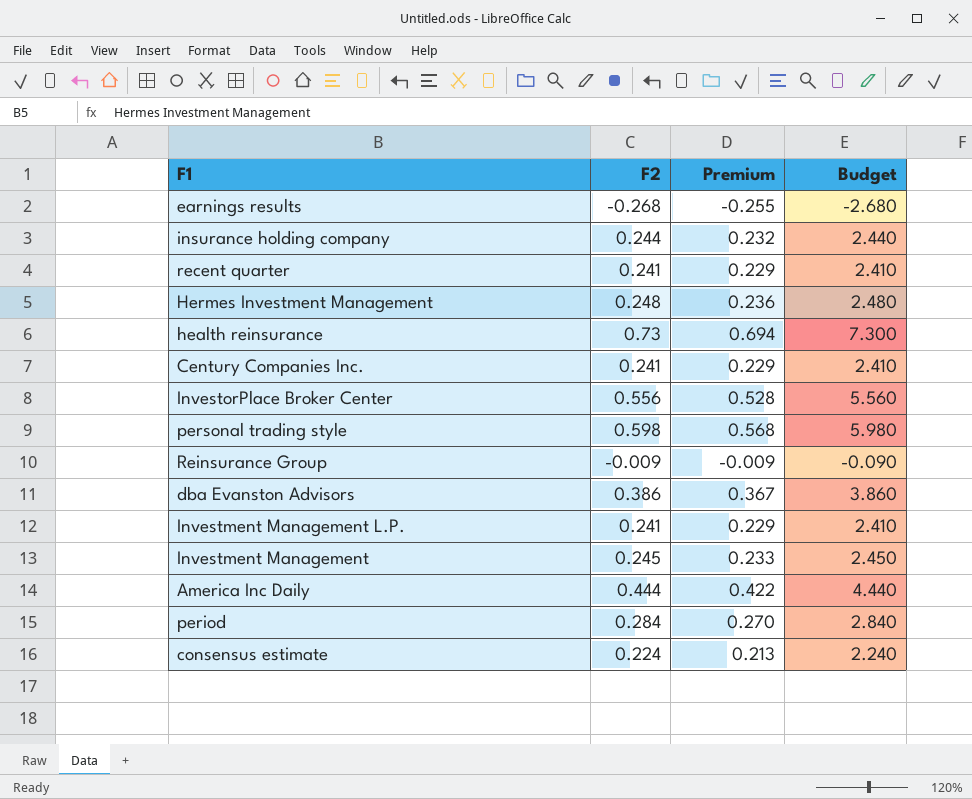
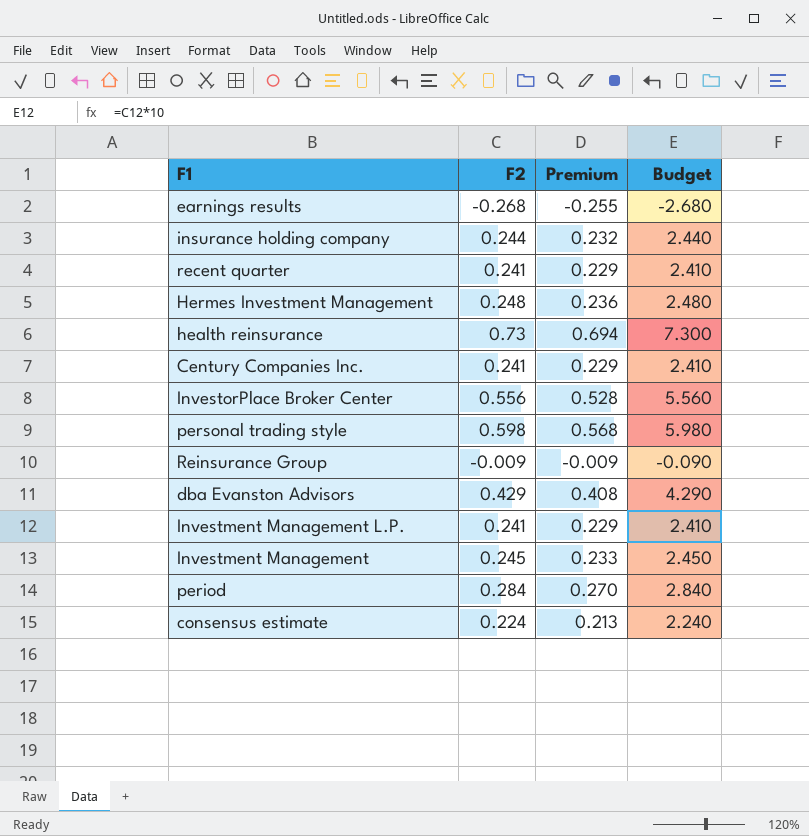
row America Inc Daily: 0.444 | 0.422 | 4.440 -> none
dba Evanston Advisors | F2: 0.386 -> 0.429
dba Evanston Advisors | Premium: 0.367 -> 0.408
dba Evanston Advisors | Budget: 3.860 -> 4.290

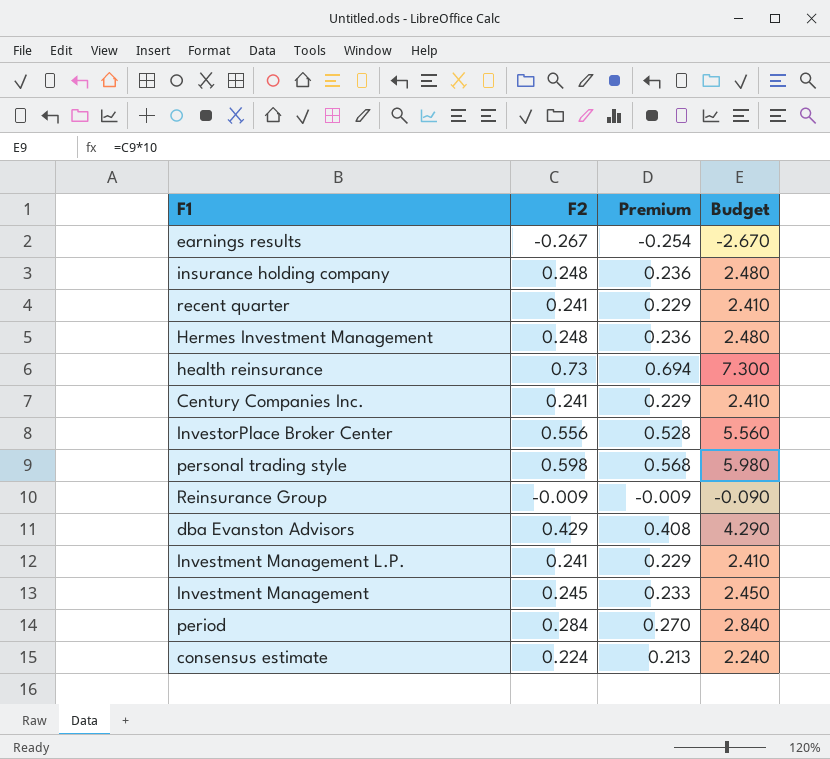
earnings results | F2: -0.268 -> -0.267
earnings results | Premium: -0.255 -> -0.254
earnings results | Budget: -2.680 -> -2.670
insurance holding company | F2: 0.244 -> 0.248
insurance holding company | Premium: 0.232 -> 0.236
insurance holding company | Budget: 2.440 -> 2.480

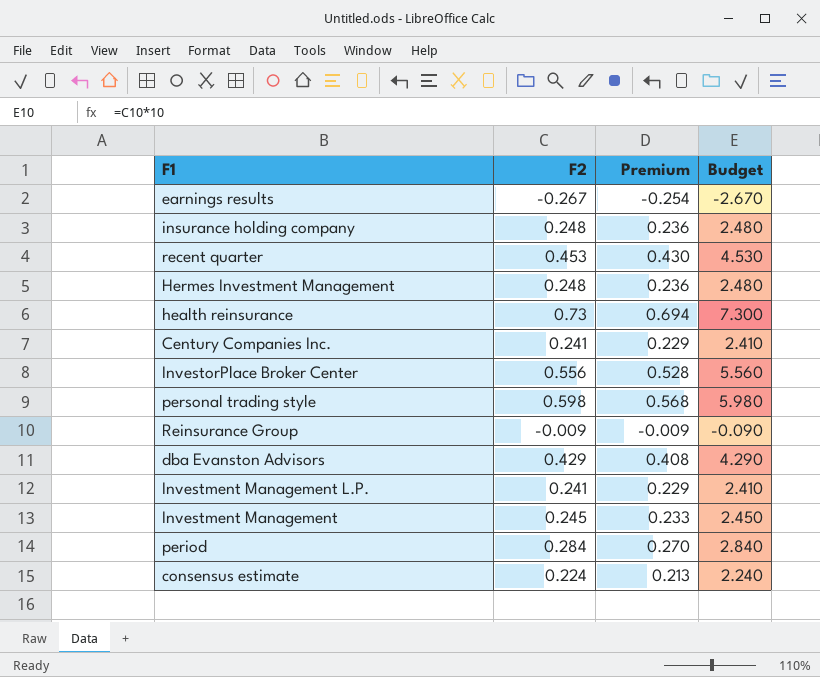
recent quarter | F2: 0.241 -> 0.453
recent quarter | Premium: 0.229 -> 0.430
recent quarter | Budget: 2.410 -> 4.530

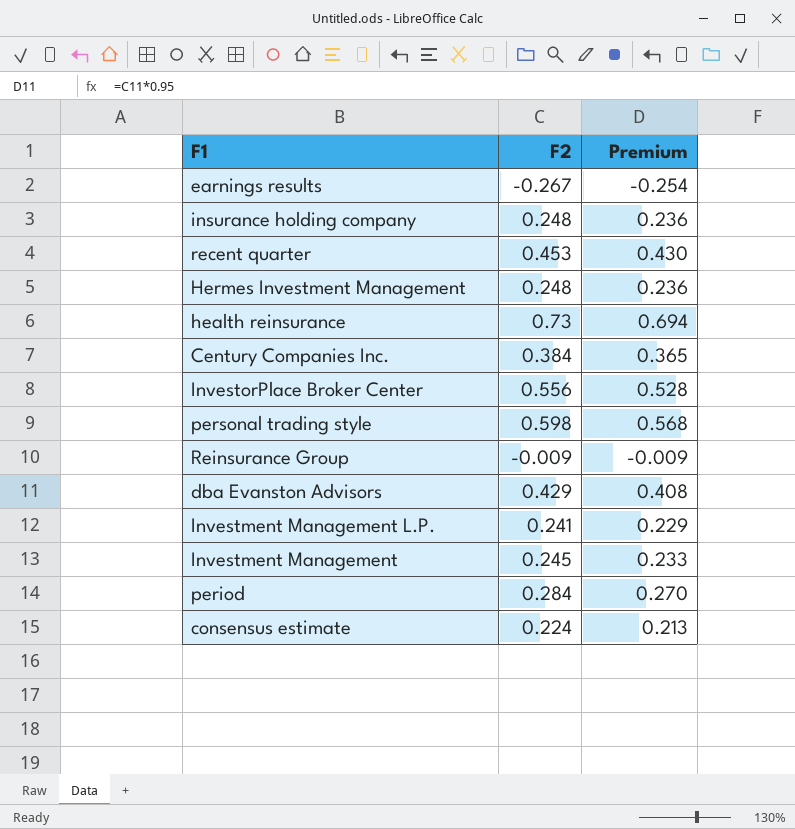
column Budget | formula: [F2] * 10 -> none
Century Companies Inc. | F2: 0.241 -> 0.384
Century Companies Inc. | Premium: 0.229 -> 0.365

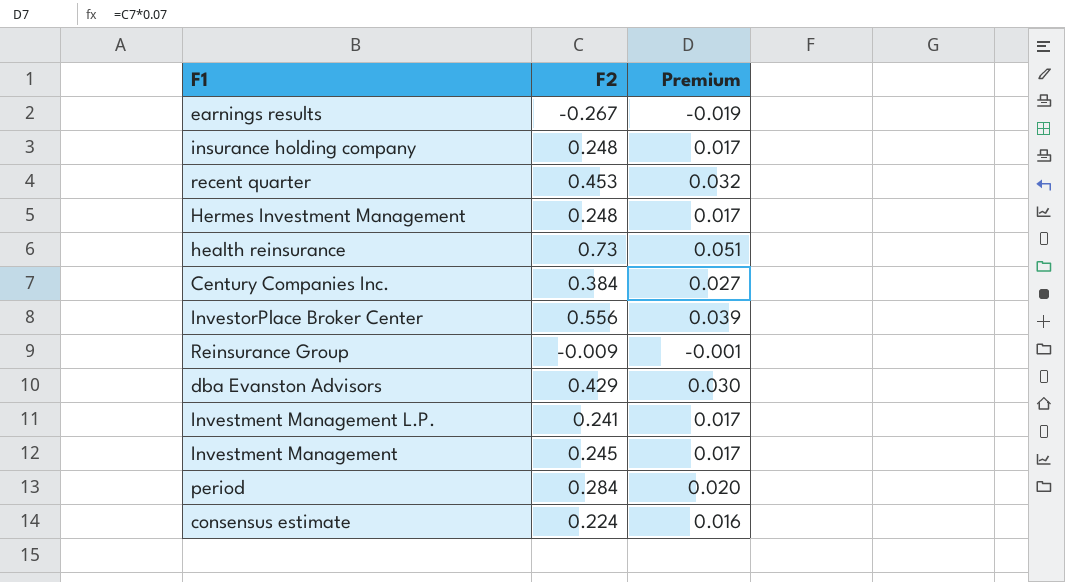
column Premium | formula: [F2] * 0.95 -> [F2] * 0.07
row personal trading style: 0.598 | 0.568 -> none

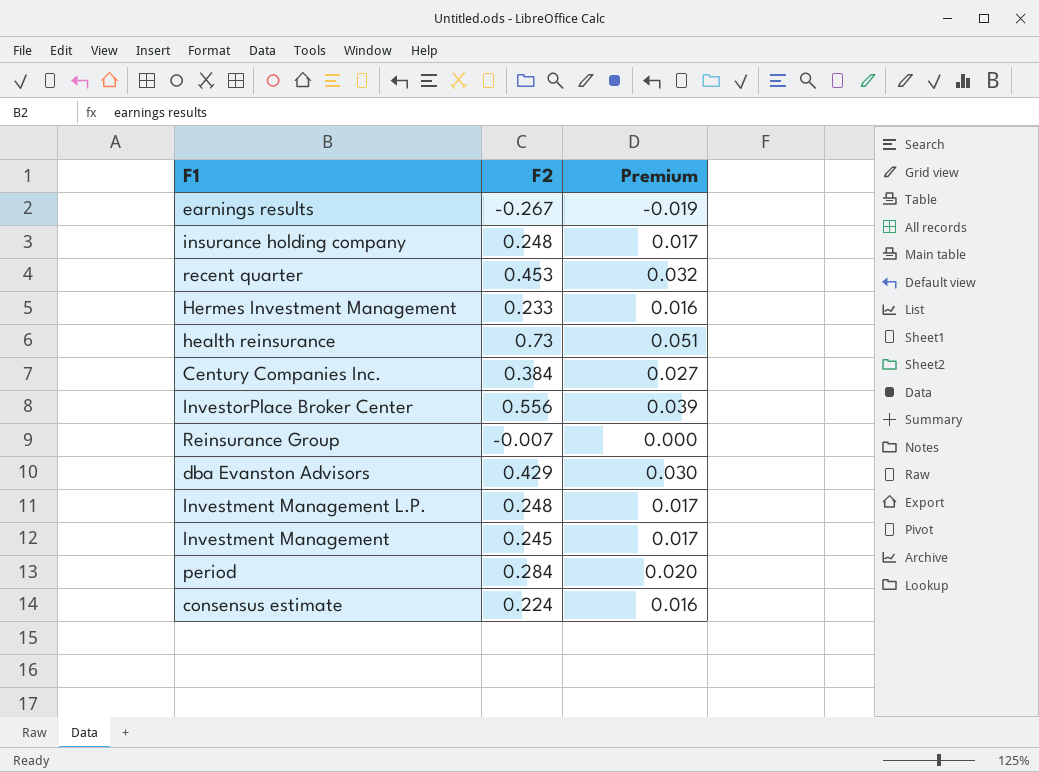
Hermes Investment Management | F2: 0.248 -> 0.233
Hermes Investment Management | Premium: 0.017 -> 0.016
Reinsurance Group | F2: -0.009 -> -0.007
Reinsurance Group | Premium: -0.001 -> 0.000
Investment Management L.P. | F2: 0.241 -> 0.248

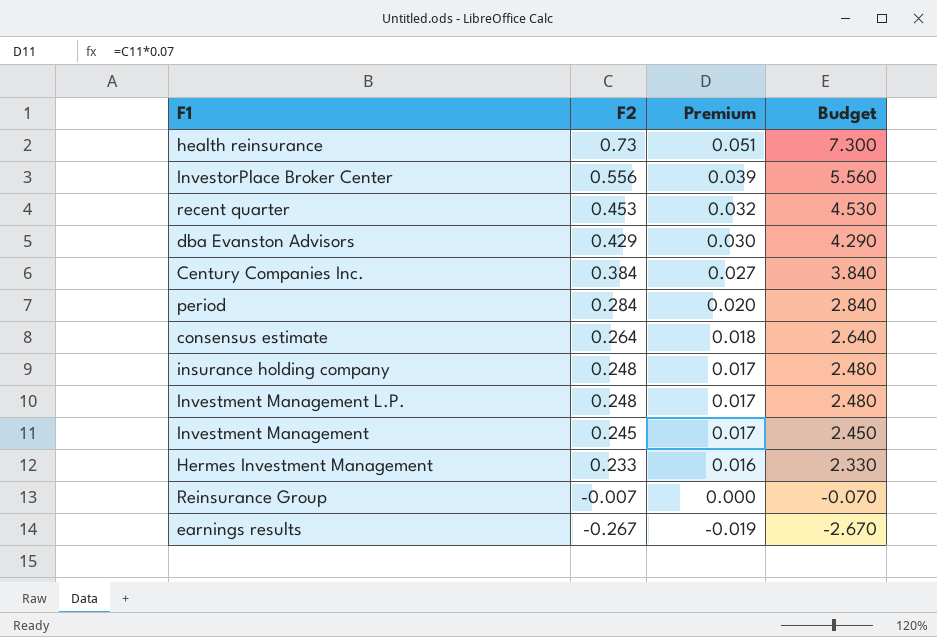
row order: none -> F2 descending
column Budget | formula: none -> [F2] * 10
consensus estimate | F2: 0.224 -> 0.264
consensus estimate | Premium: 0.016 -> 0.018

